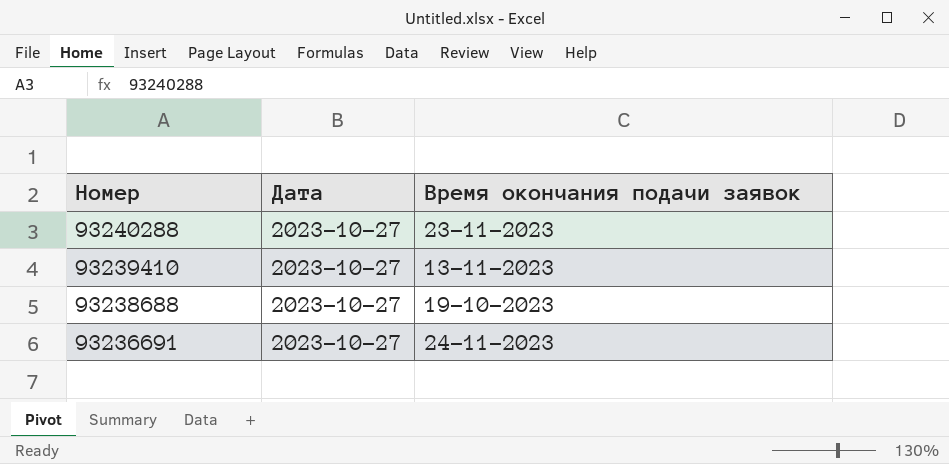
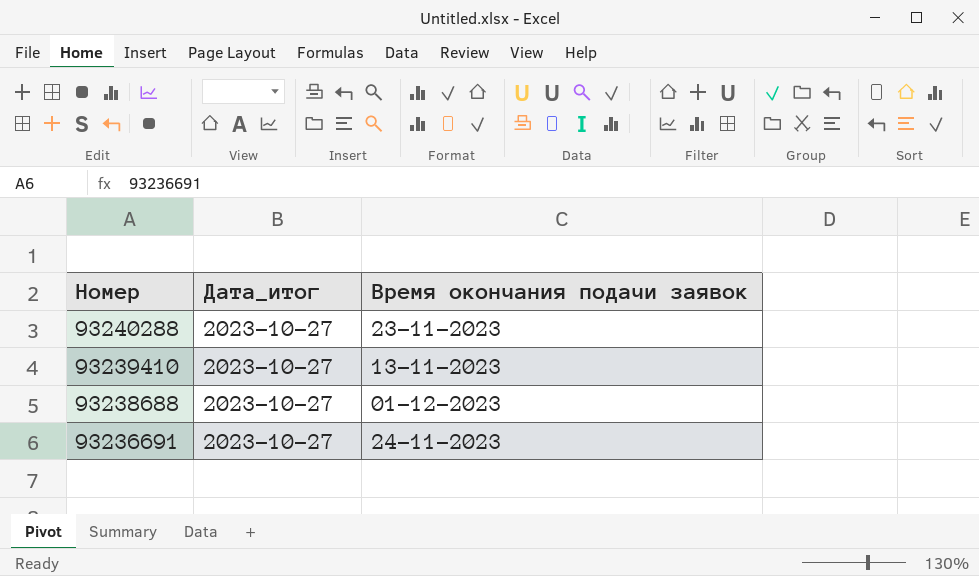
column name: Дата -> Дата_итог
93238688 | Время окончания подачи заявок: 19-10-2023 -> 01-12-2023

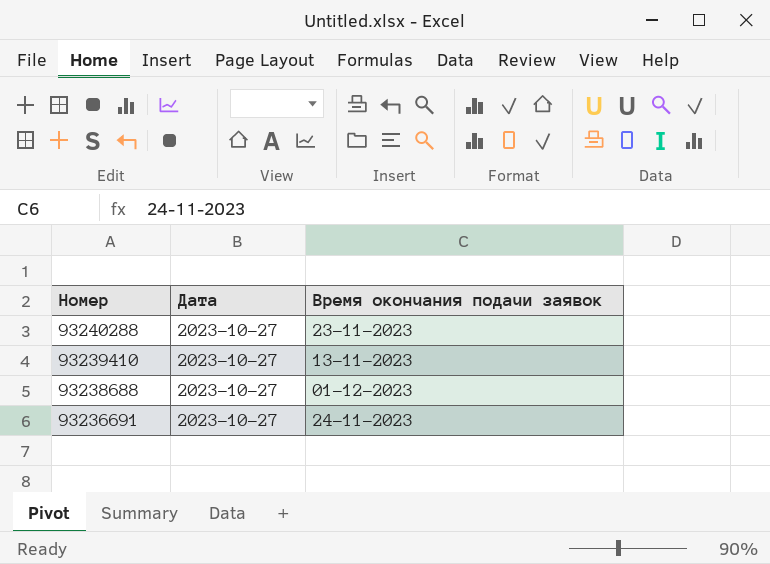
column name: Дата_итог -> Дата

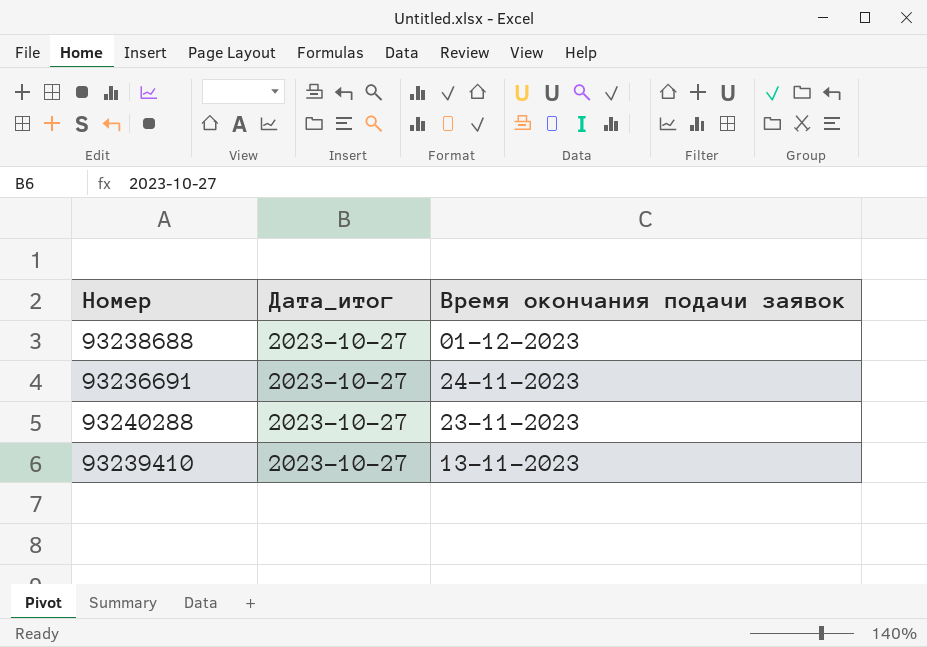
row order: Номер descending -> Время окончания подачи заявок descending
column name: Дата -> Дата_итог

